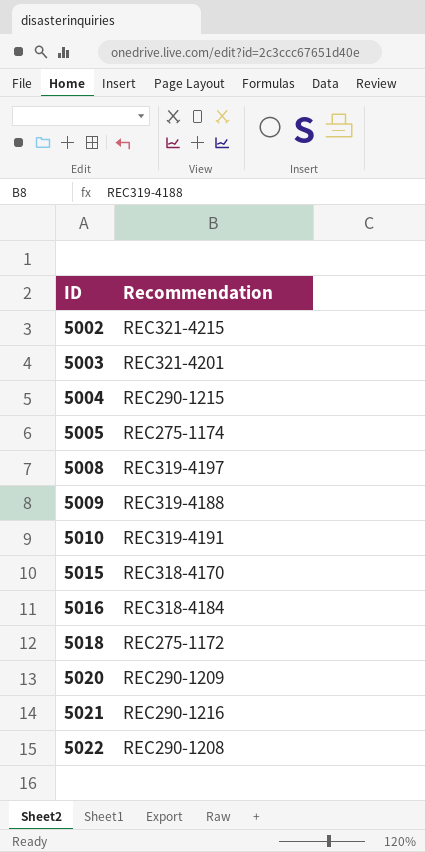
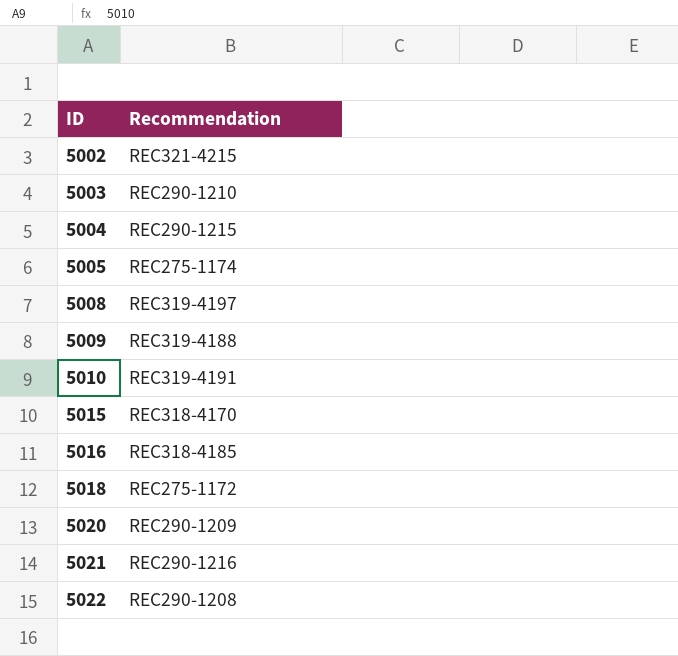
5003 | Recommendation: REC321-4201 -> REC290-1210
5016 | Recommendation: REC318-4184 -> REC318-4185

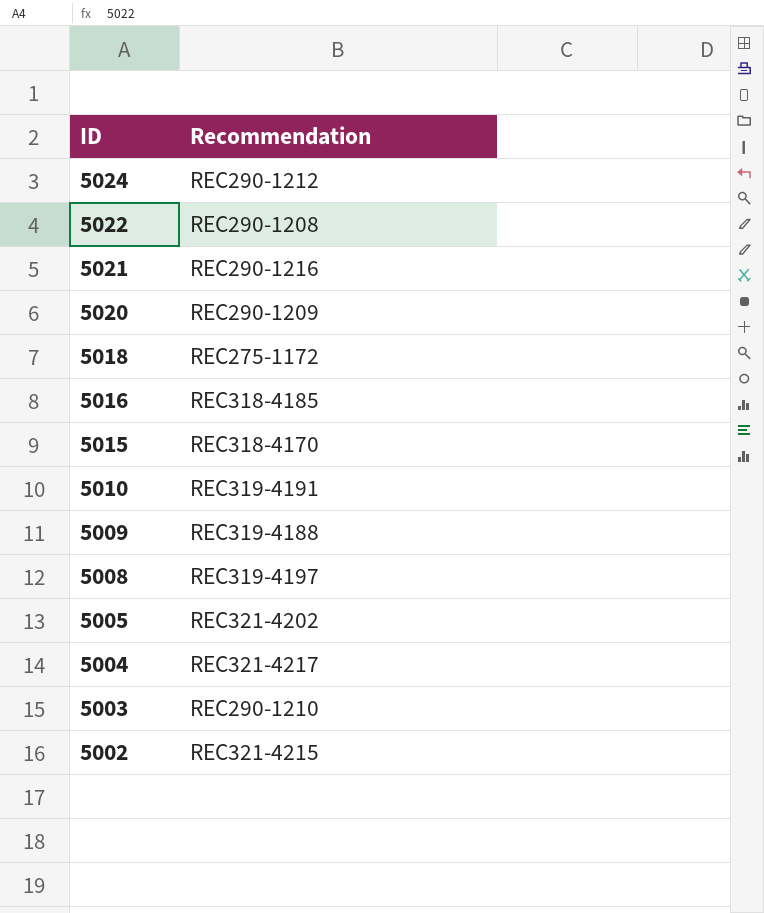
row order: ID ascending -> ID descending
row 5024: none -> REC290-1212
5005 | Recommendation: REC275-1174 -> REC321-4202
5004 | Recommendation: REC290-1215 -> REC321-4217

